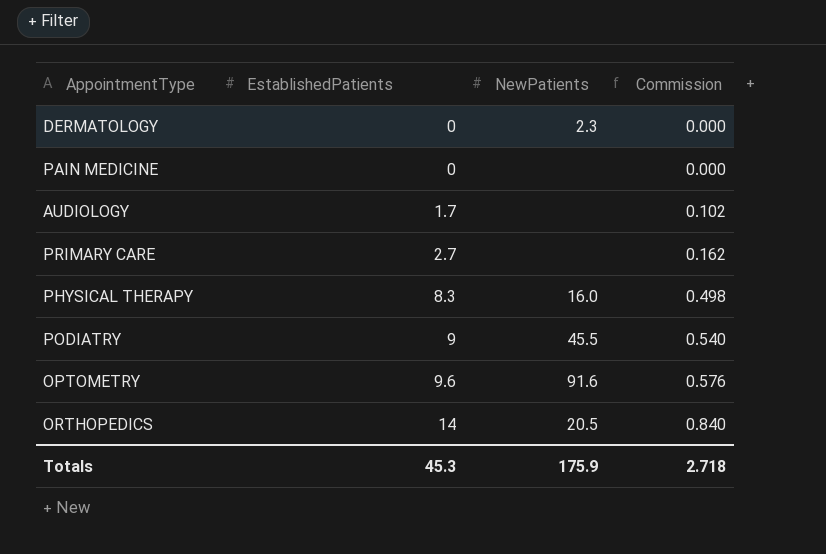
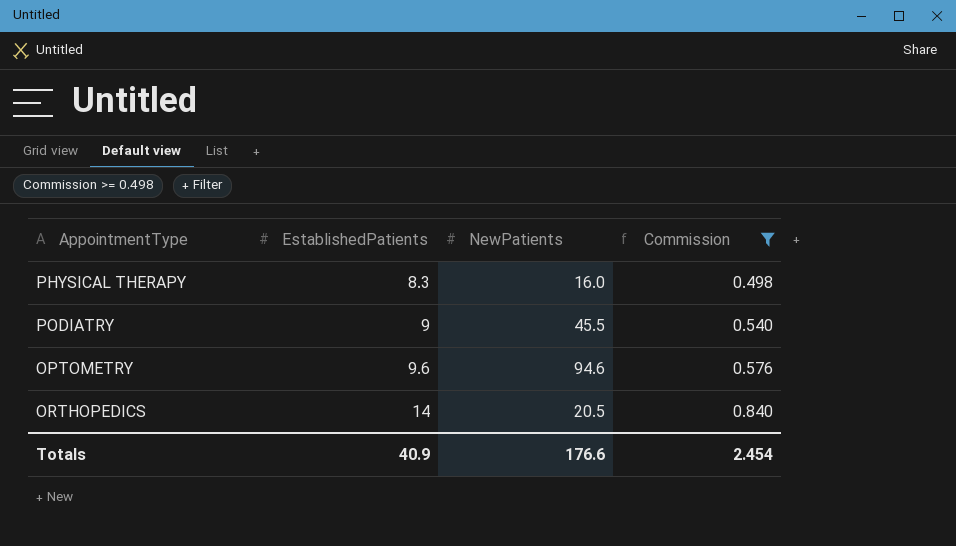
filter: none -> Commission >= 0.498
OPTOMETRY | NewPatients: 91.6 -> 94.6
Totals | EstablishedPatients: 45.3 -> 40.9
Totals | NewPatients: 175.9 -> 176.6
Totals | Commission: 2.718 -> 2.454

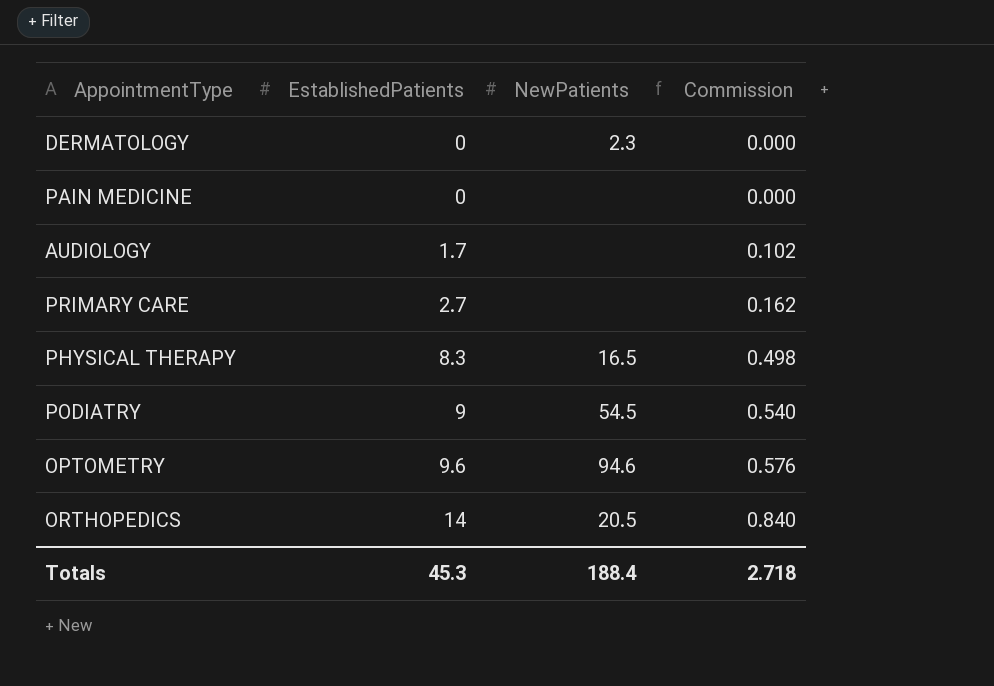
filter: Commission >= 0.498 -> none
PHYSICAL THERAPY | NewPatients: 16.0 -> 16.5
PODIATRY | NewPatients: 45.5 -> 54.5
Totals | EstablishedPatients: 40.9 -> 45.3
Totals | NewPatients: 176.6 -> 188.4
Totals | Commission: 2.454 -> 2.718

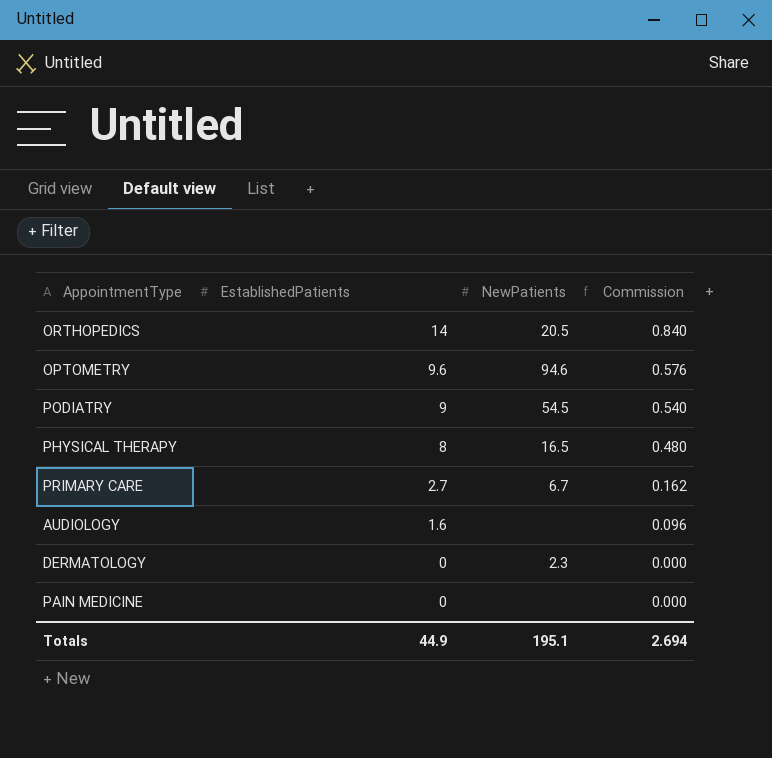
row order: EstablishedPatients ascending -> EstablishedPatients descending
PHYSICAL THERAPY | EstablishedPatients: 8.3 -> 8
PHYSICAL THERAPY | Commission: 0.498 -> 0.480
PRIMARY CARE | NewPatients: none -> 6.7
AUDIOLOGY | EstablishedPatients: 1.7 -> 1.6
AUDIOLOGY | Commission: 0.102 -> 0.096
Totals | EstablishedPatients: 45.3 -> 44.9
Totals | NewPatients: 188.4 -> 195.1
Totals | Commission: 2.718 -> 2.694

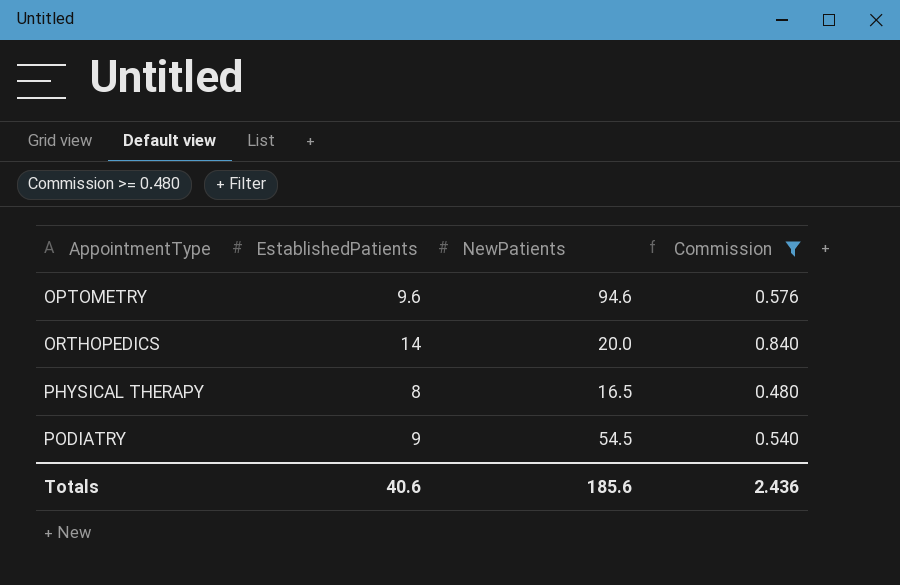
filter: none -> Commission >= 0.480
row order: EstablishedPatients descending -> AppointmentType ascending
ORTHOPEDICS | NewPatients: 20.5 -> 20.0
Totals | EstablishedPatients: 44.9 -> 40.6
Totals | NewPatients: 195.1 -> 185.6
Totals | Commission: 2.694 -> 2.436

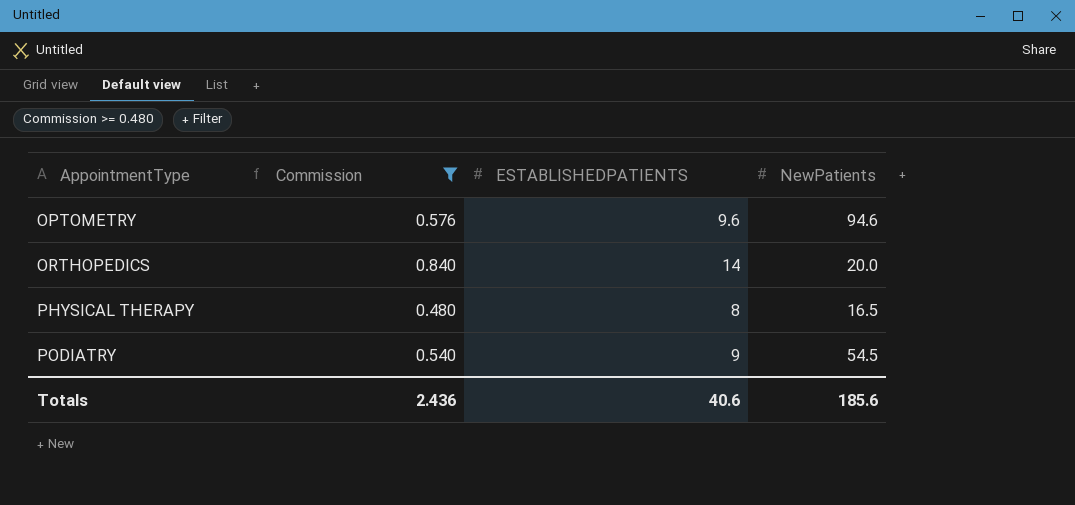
column Commission | position: 4 -> 2
column name: EstablishedPatients -> ESTABLISHEDPATIENTS

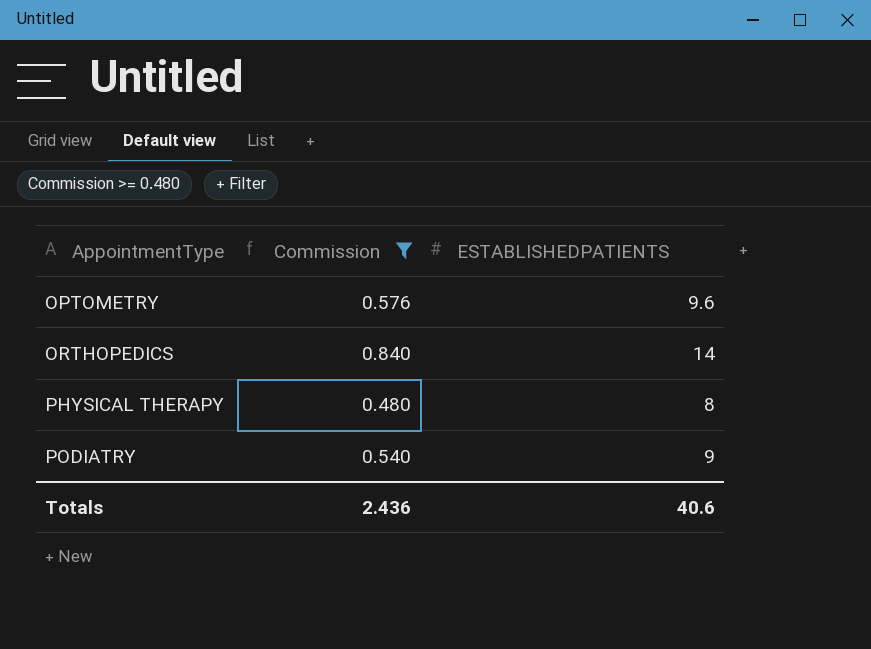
column NewPatients | position: 4 -> none

